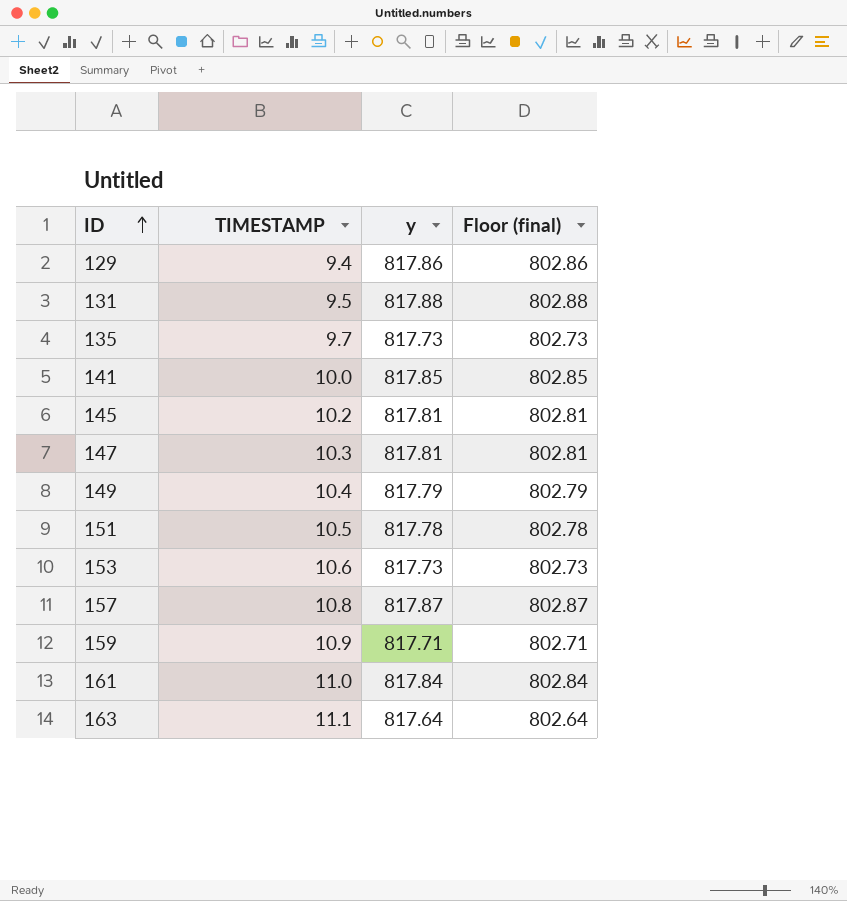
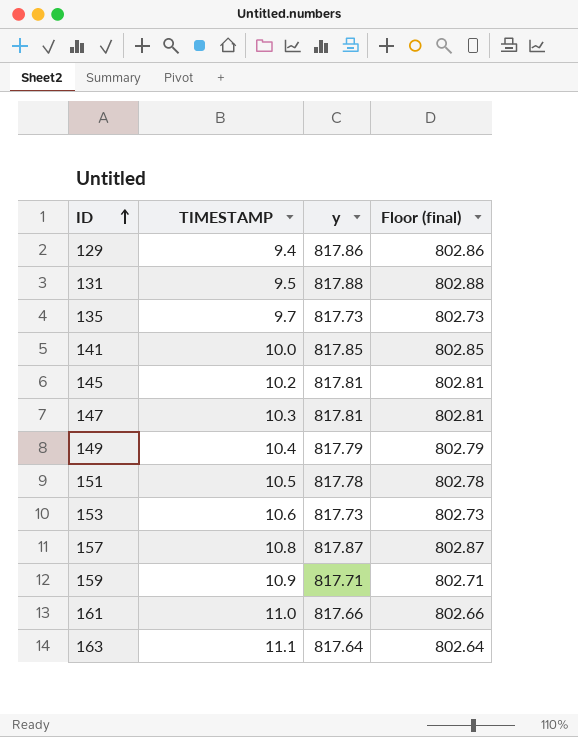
161 | y: 817.84 -> 817.66
161 | Floor (final): 802.84 -> 802.66

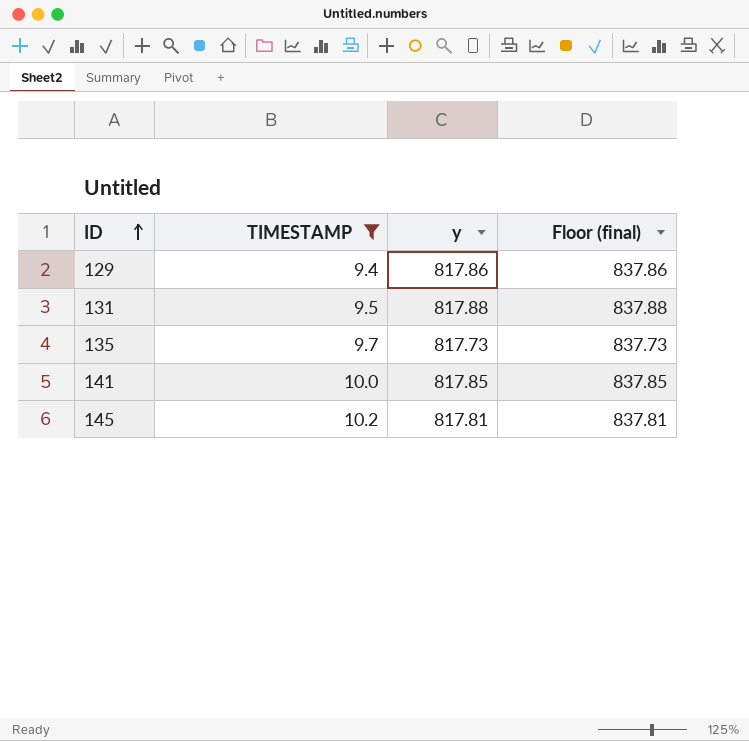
filter: none -> TIMESTAMP <= 10.2
column Floor (final) | formula: [y] - 15 -> [y] + 20

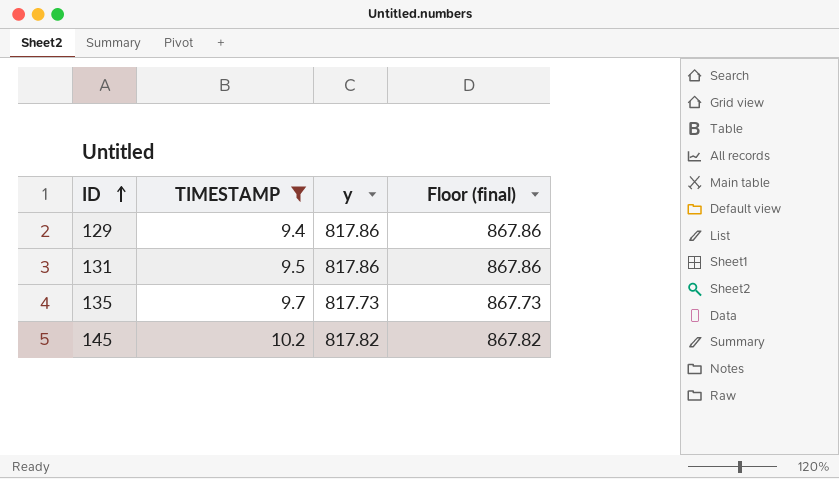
column Floor (final) | formula: [y] + 20 -> [y] + 50
row 141: 10.0 | 817.85 | 837.85 -> none
131 | y: 817.88 -> 817.86
145 | y: 817.81 -> 817.82

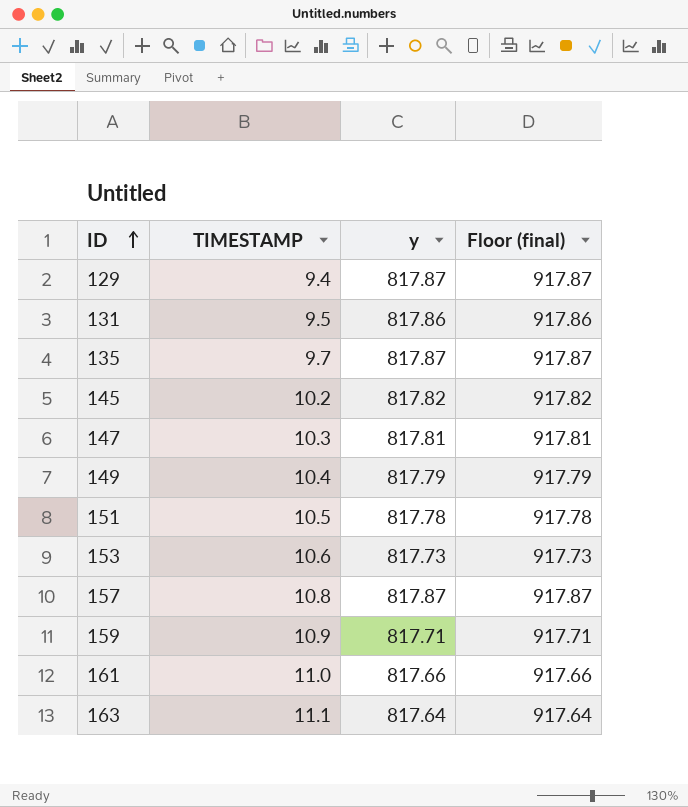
filter: TIMESTAMP <= 10.2 -> none
column Floor (final) | formula: [y] + 50 -> [y] + 100
129 | y: 817.86 -> 817.87
135 | y: 817.73 -> 817.87

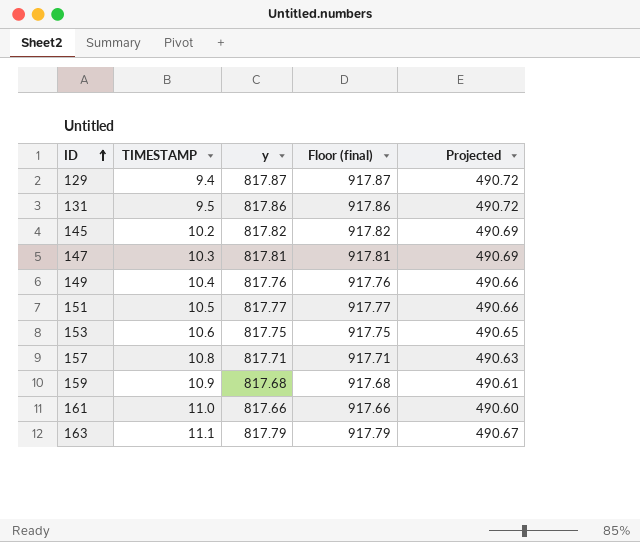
column Projected | formula: none -> [y] * 0.6
row 135: 9.7 | 817.87 | 917.87 -> none
149 | y: 817.79 -> 817.76
149 | Floor (final): 917.79 -> 917.76
151 | y: 817.78 -> 817.77
151 | Floor (final): 917.78 -> 917.77
153 | y: 817.73 -> 817.75
153 | Floor (final): 917.73 -> 917.75
157 | y: 817.87 -> 817.71
157 | Floor (final): 917.87 -> 917.71
159 | y: 817.71 -> 817.68
159 | Floor (final): 917.71 -> 917.68
163 | y: 817.64 -> 817.79
163 | Floor (final): 917.64 -> 917.79

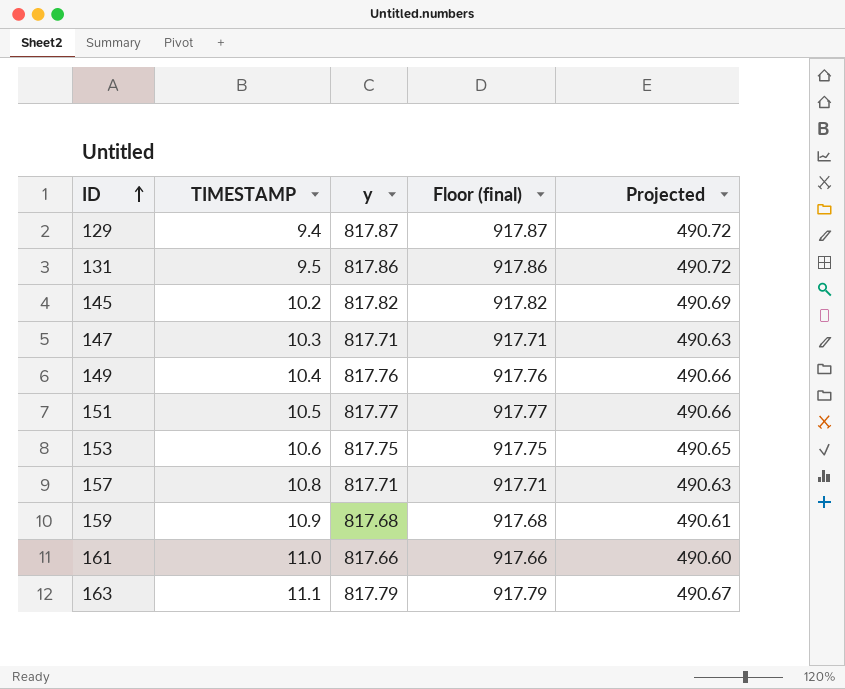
147 | y: 817.81 -> 817.71
147 | Floor (final): 917.81 -> 917.71
147 | Projected: 490.69 -> 490.63

